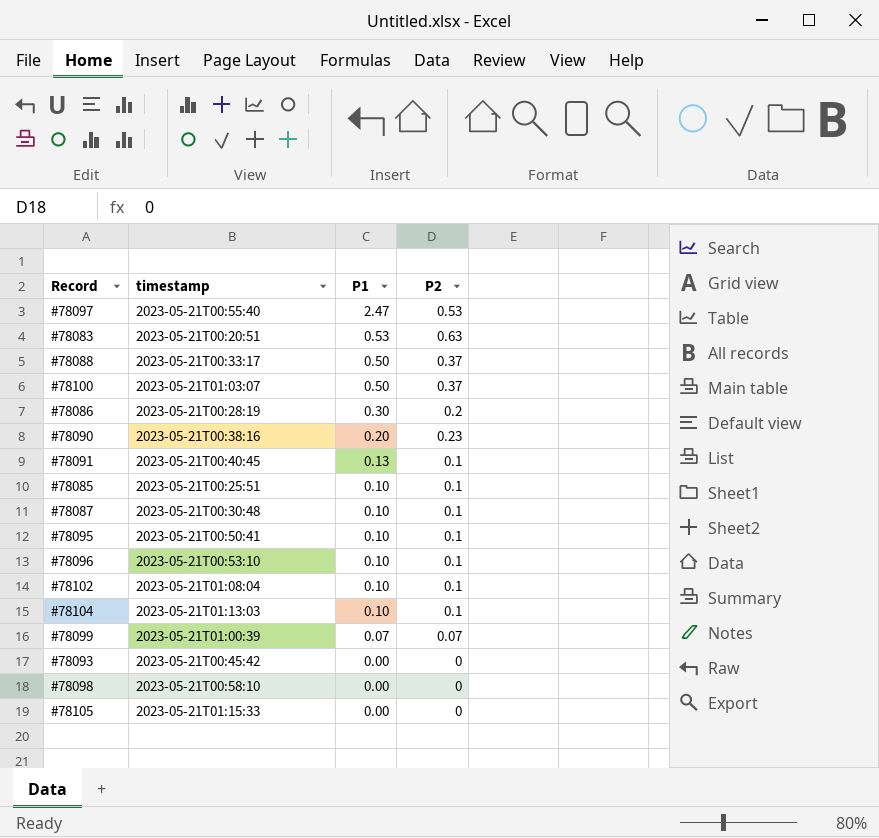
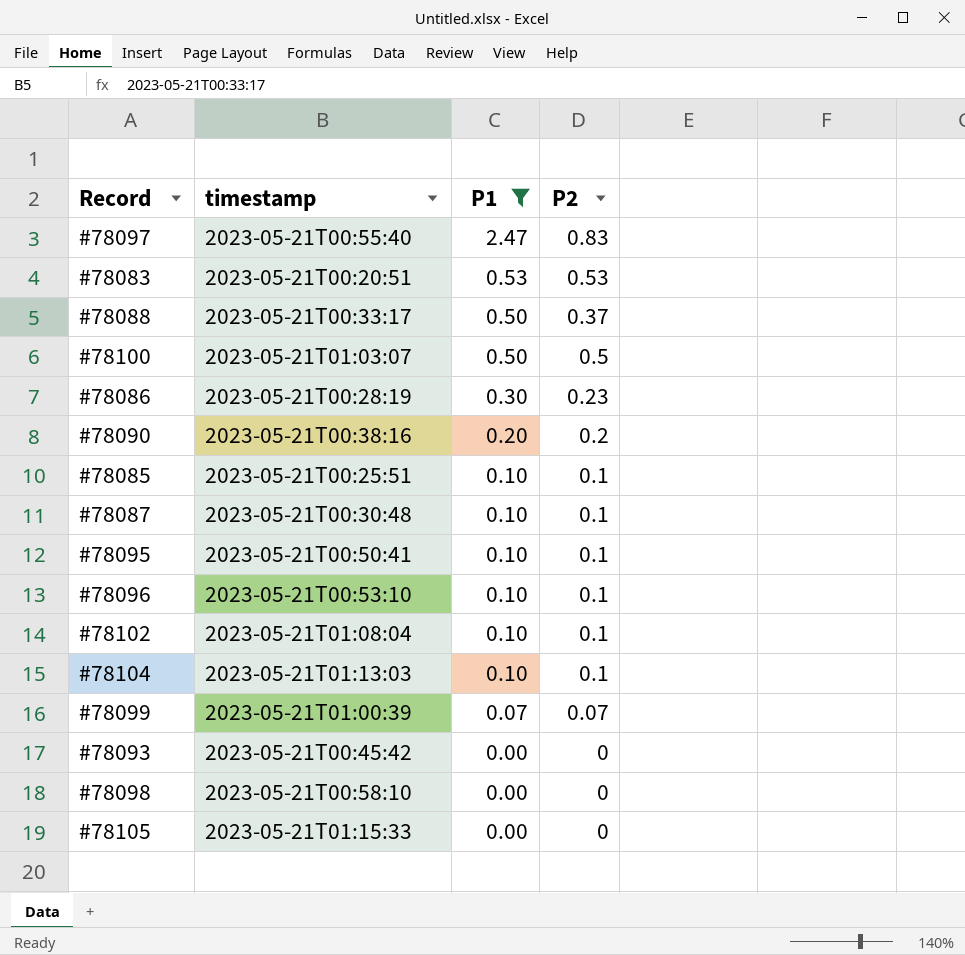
filter: none -> P1 != 0.13
#78097 | P2: 0.53 -> 0.83
#78083 | P2: 0.63 -> 0.53
#78100 | P2: 0.37 -> 0.5
#78086 | P2: 0.2 -> 0.23
#78090 | P2: 0.23 -> 0.2

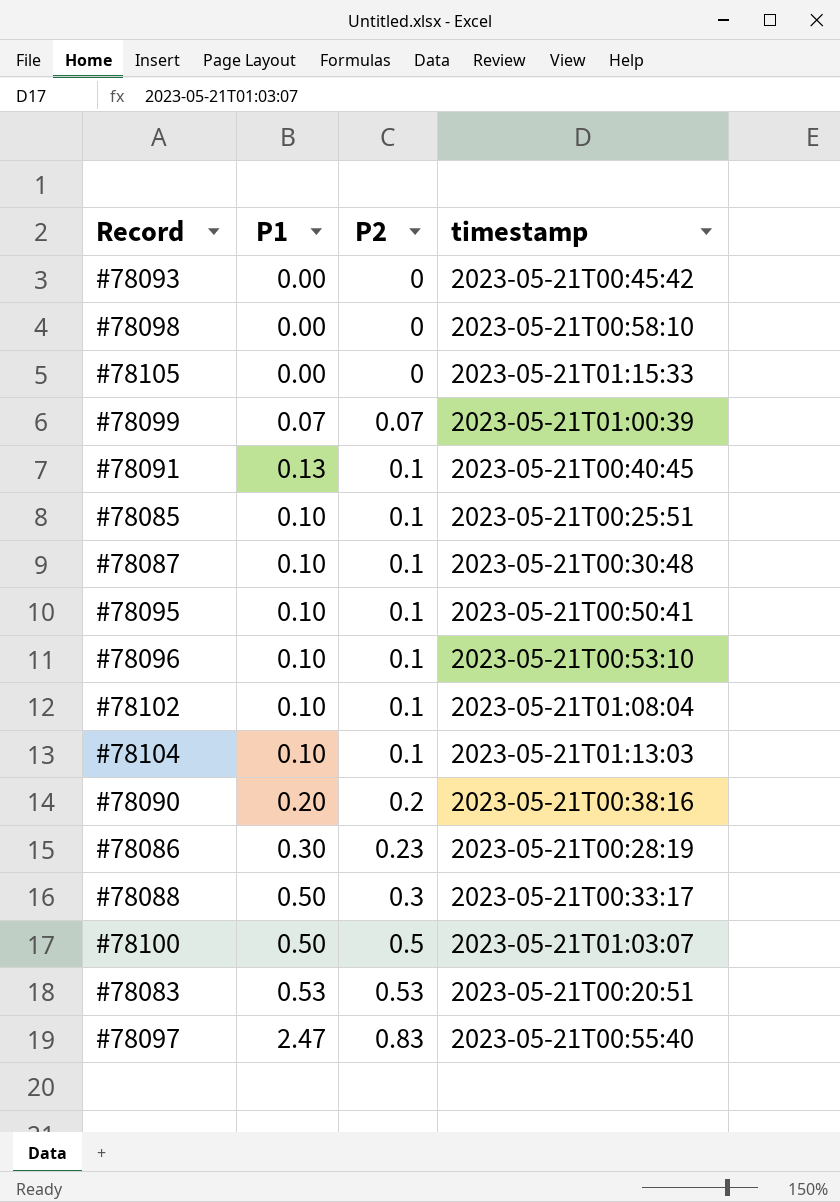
filter: P1 != 0.13 -> none
row order: P1 descending -> P2 ascending
column timestamp | position: 2 -> 4
#78088 | P2: 0.37 -> 0.3

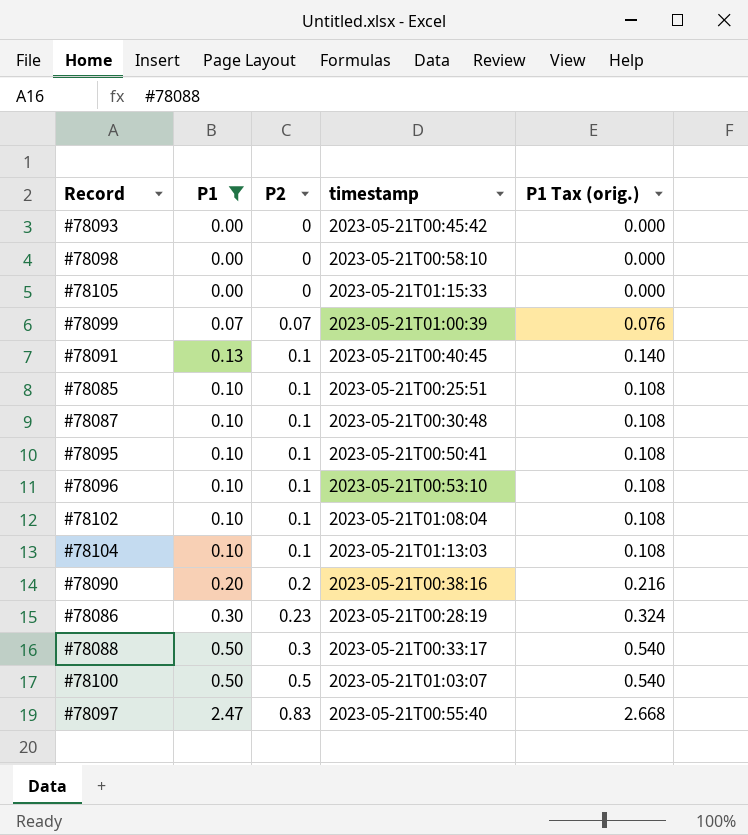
filter: none -> P1 != 0.53
column P1 Tax (orig.) | formula: none -> [P1] * 1.08

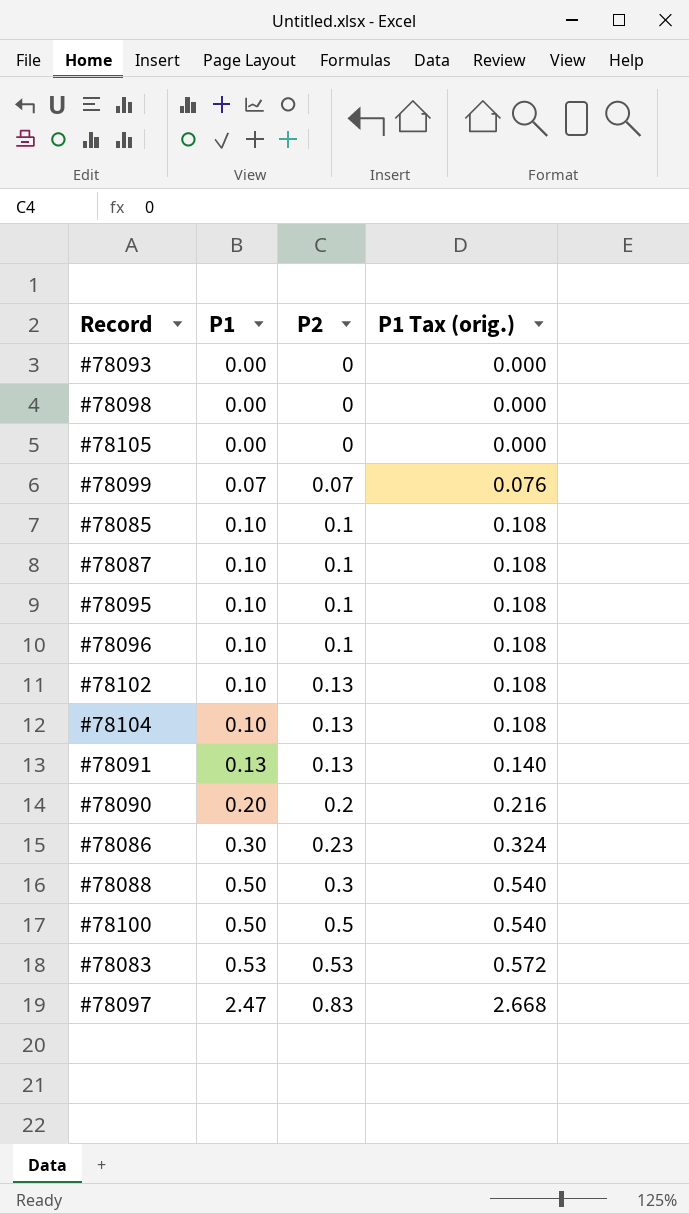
filter: P1 != 0.53 -> none
row order: P2 ascending -> P1 ascending
column timestamp | position: 4 -> none
#78102 | P2: 0.1 -> 0.13
#78104 | P2: 0.1 -> 0.13
#78091 | P2: 0.1 -> 0.13

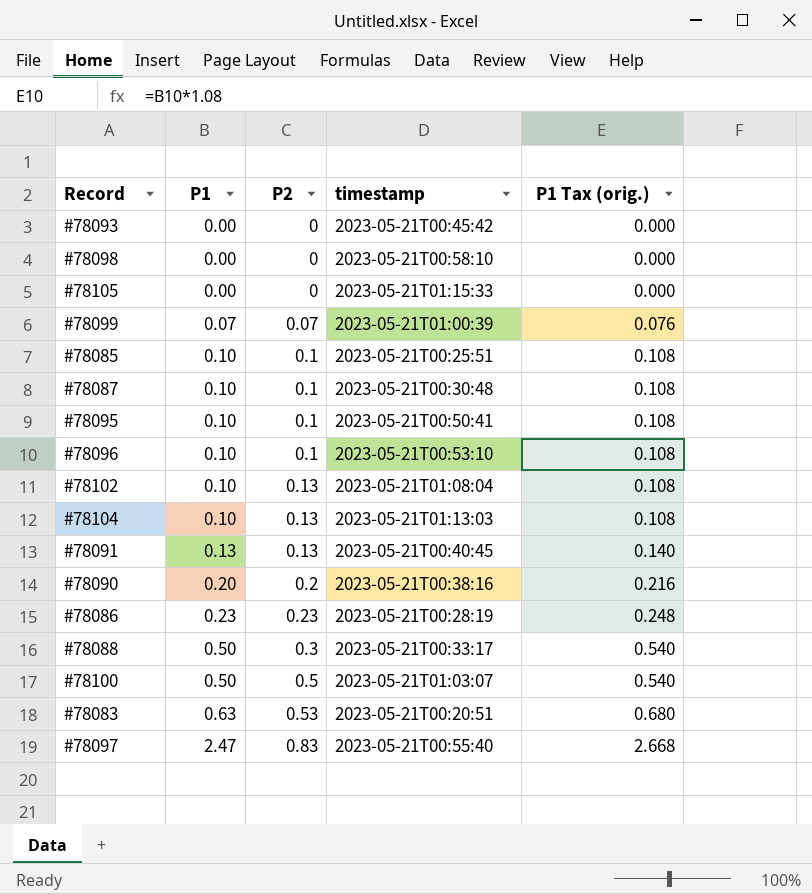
column timestamp | position: none -> 4
#78086 | P1: 0.30 -> 0.23
#78086 | P1 Tax (orig.): 0.324 -> 0.248
#78083 | P1: 0.53 -> 0.63
#78083 | P1 Tax (orig.): 0.572 -> 0.680

